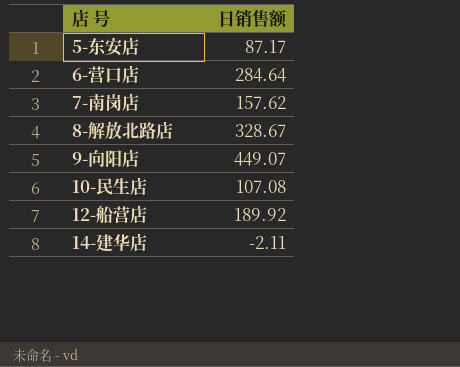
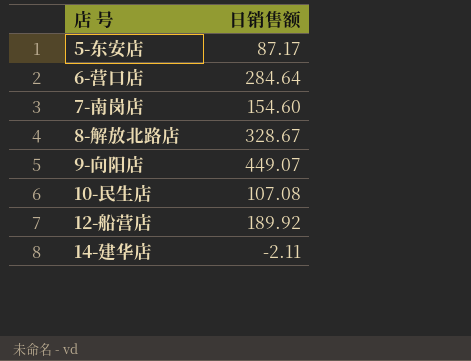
7-南岗店 | 日销售额: 157.62 -> 154.60

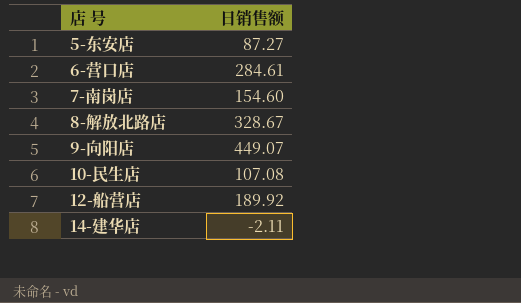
5-东安店 | 日销售额: 87.17 -> 87.27
6-营口店 | 日销售额: 284.64 -> 284.61

